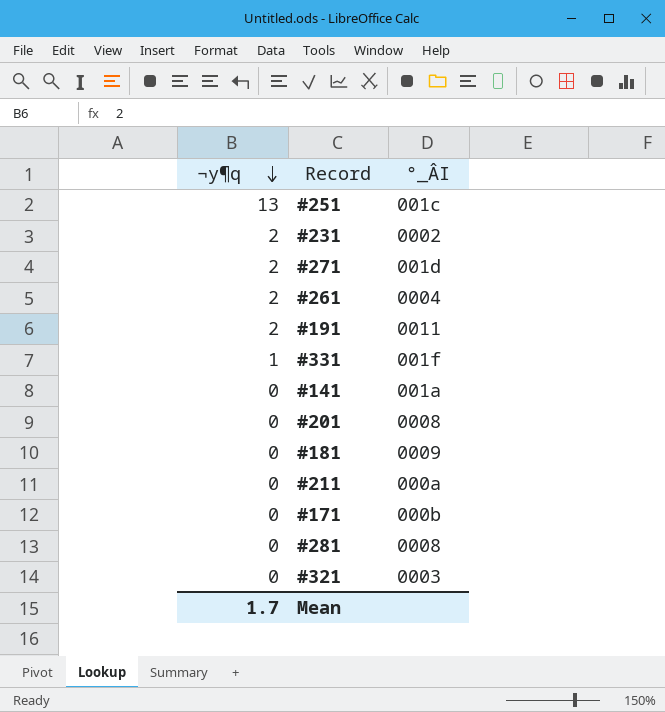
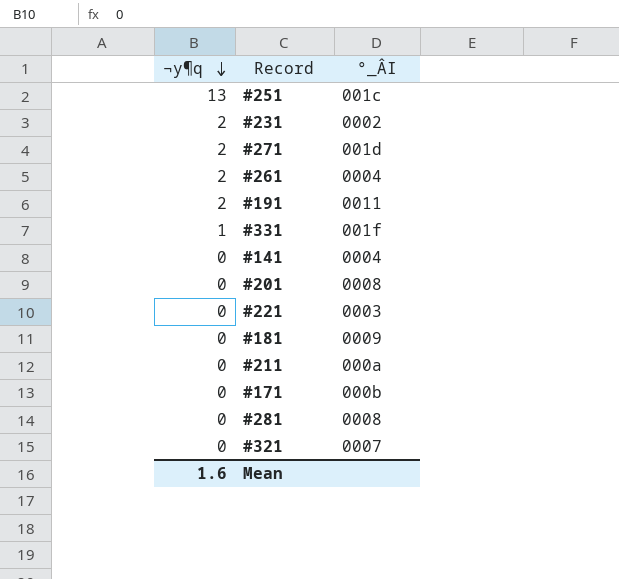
#141 | °_ÂI: 001a -> 0004
row #221: none -> 0 | 0003
#321 | °_ÂI: 0003 -> 0007
Mean | ¬y¶q: 1.7 -> 1.6

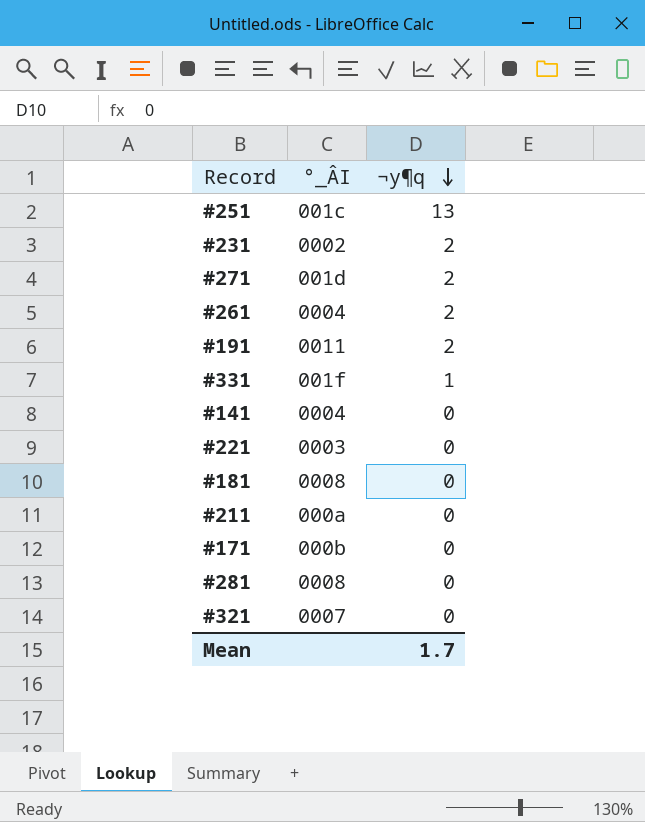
column ¬y¶q | position: 1 -> 3
row #201: 0 | 0008 -> none
#181 | °_ÂI: 0009 -> 0008
Mean | ¬y¶q: 1.6 -> 1.7

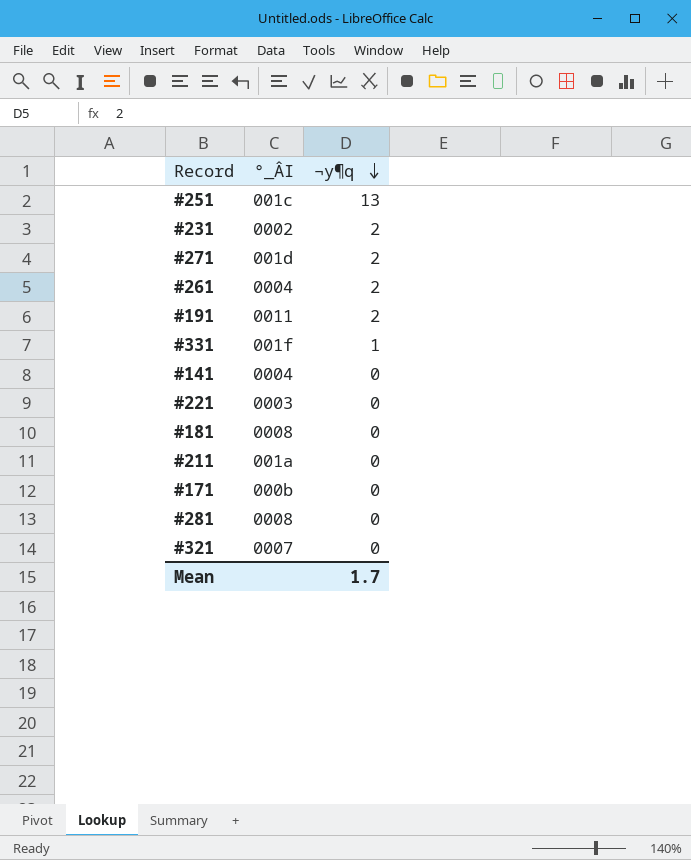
#211 | °_ÂI: 000a -> 001a

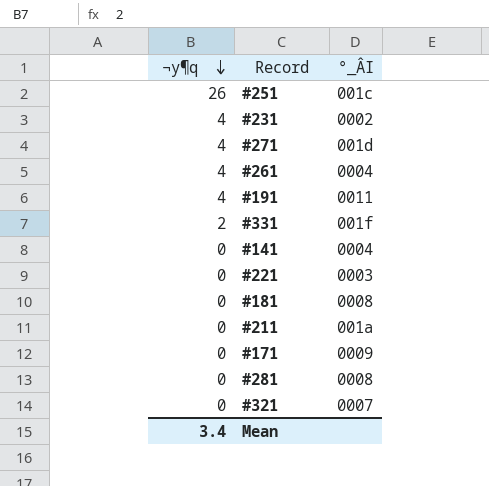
column ¬y¶q | position: 3 -> 1
#251 | ¬y¶q: 13 -> 26
#231 | ¬y¶q: 2 -> 4
#271 | ¬y¶q: 2 -> 4
#261 | ¬y¶q: 2 -> 4
#191 | ¬y¶q: 2 -> 4
#331 | ¬y¶q: 1 -> 2
#171 | °_ÂI: 000b -> 0009
Mean | ¬y¶q: 1.7 -> 3.4

